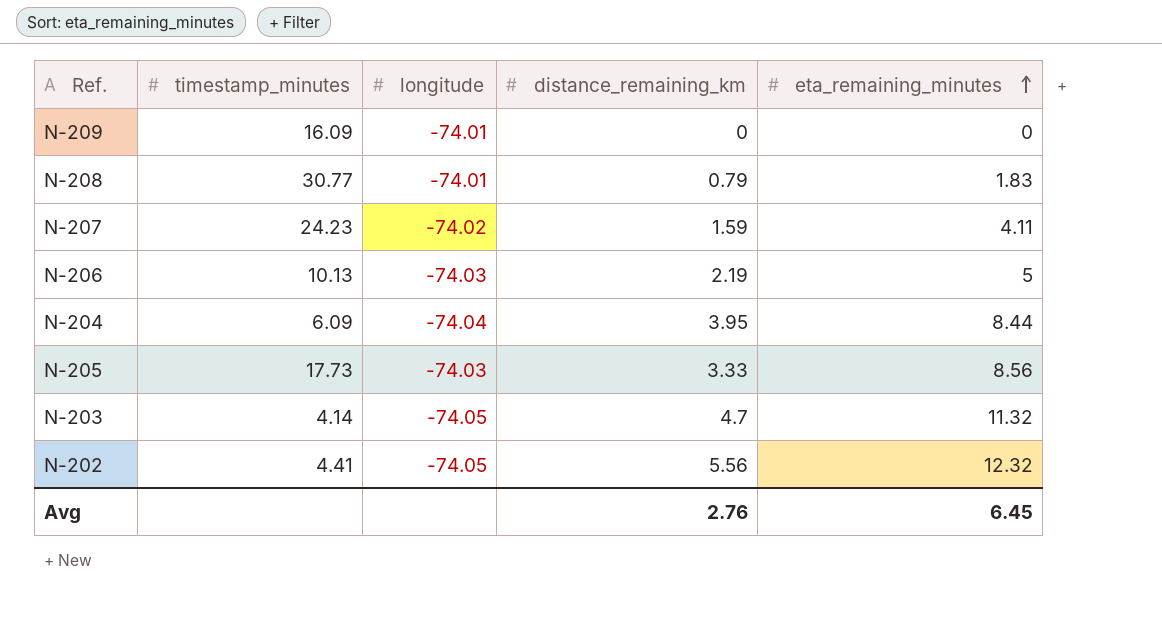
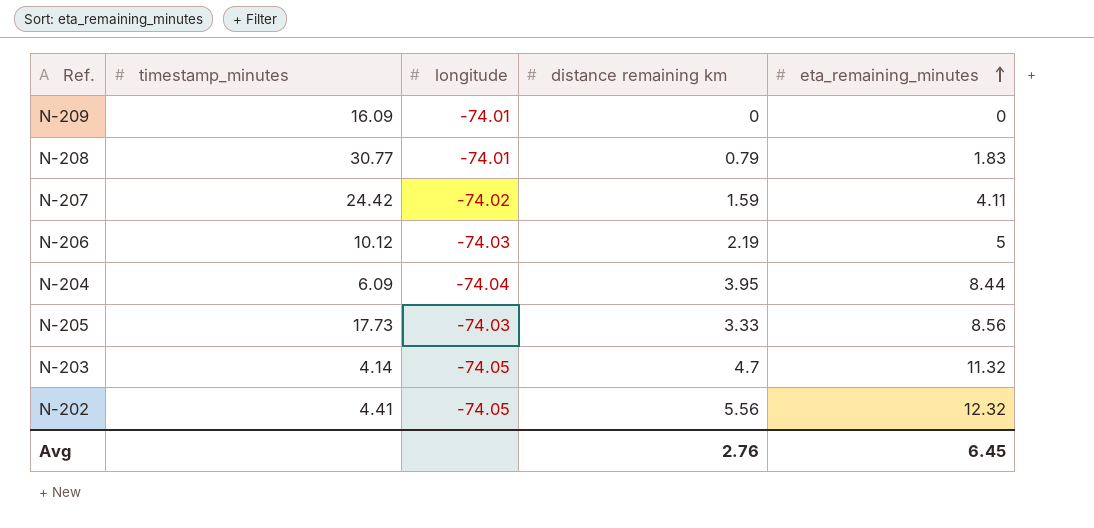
column name: distance_remaining_km -> distance remaining km
N-207 | timestamp_minutes: 24.23 -> 24.42
N-206 | timestamp_minutes: 10.13 -> 10.12

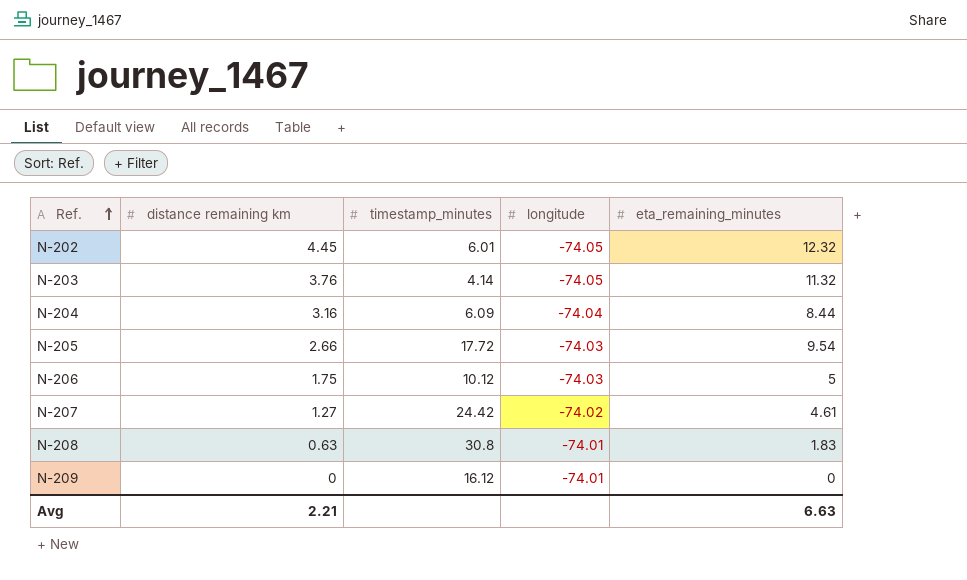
row order: eta_remaining_minutes ascending -> Ref. ascending
column distance remaining km | position: 4 -> 2
N-202 | distance remaining km: 5.56 -> 4.45
N-202 | timestamp_minutes: 4.41 -> 6.01
N-203 | distance remaining km: 4.7 -> 3.76
N-204 | distance remaining km: 3.95 -> 3.16
N-205 | distance remaining km: 3.33 -> 2.66
N-205 | timestamp_minutes: 17.73 -> 17.72
N-205 | eta_remaining_minutes: 8.56 -> 9.54
N-206 | distance remaining km: 2.19 -> 1.75
N-207 | distance remaining km: 1.59 -> 1.27
N-207 | eta_remaining_minutes: 4.11 -> 4.61
N-208 | distance remaining km: 0.79 -> 0.63
N-208 | timestamp_minutes: 30.77 -> 30.8
N-209 | timestamp_minutes: 16.09 -> 16.12
Avg | distance remaining km: 2.76 -> 2.21
Avg | eta_remaining_minutes: 6.45 -> 6.63

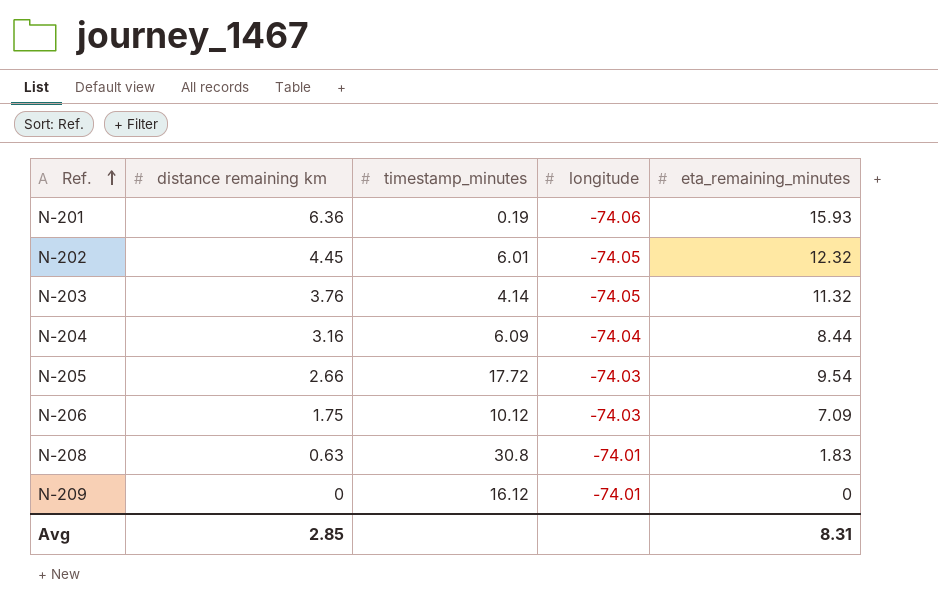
row N-207: 1.27 | 24.42 | -74.02 | 4.61 -> none
row N-201: none -> 6.36 | 0.19 | -74.06 | 15.93
N-206 | eta_remaining_minutes: 5 -> 7.09
Avg | distance remaining km: 2.21 -> 2.85
Avg | eta_remaining_minutes: 6.63 -> 8.31

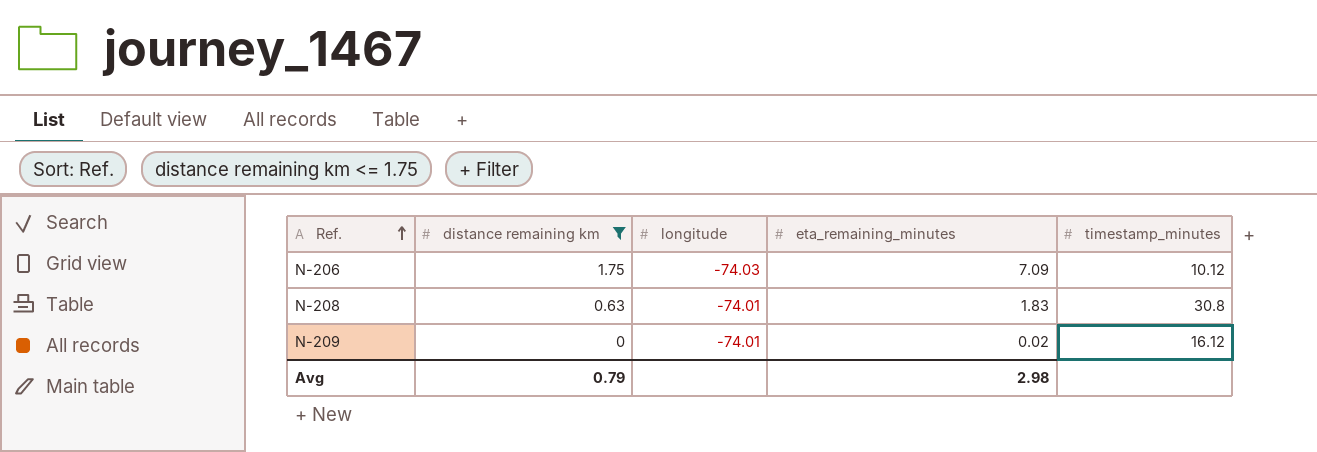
filter: none -> distance remaining km <= 1.75
column timestamp_minutes | position: 3 -> 5
N-209 | eta_remaining_minutes: 0 -> 0.02
Avg | distance remaining km: 2.85 -> 0.79
Avg | eta_remaining_minutes: 8.31 -> 2.98

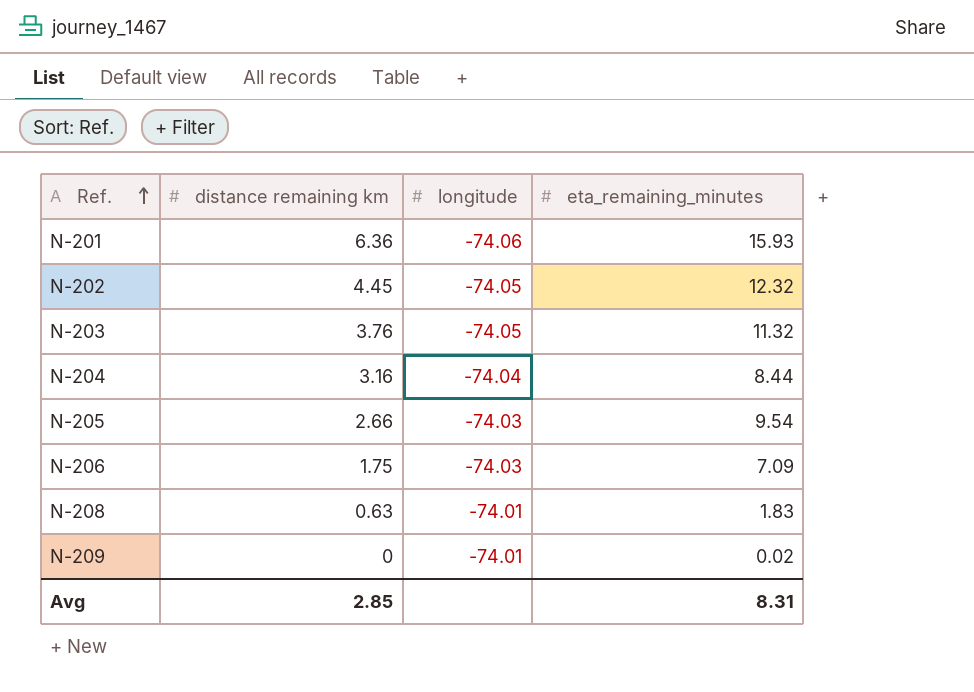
filter: distance remaining km <= 1.75 -> none
column timestamp_minutes | position: 5 -> none
Avg | distance remaining km: 0.79 -> 2.85
Avg | eta_remaining_minutes: 2.98 -> 8.31

